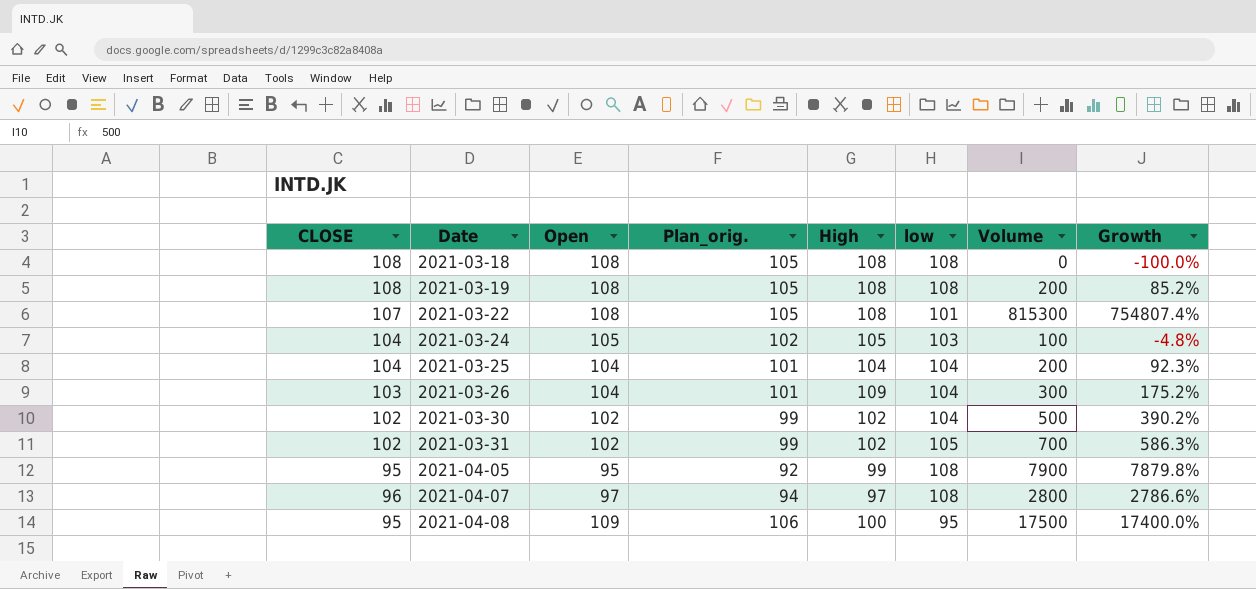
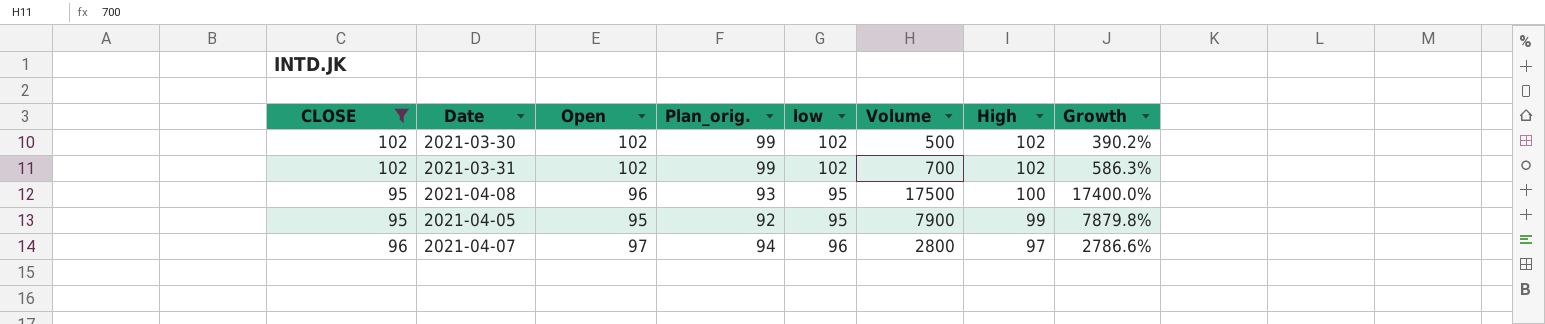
filter: none -> CLOSE <= 102
row order: Date ascending -> High descending
column High | position: 5 -> 7
2021-03-30 | low: 104 -> 102
2021-03-31 | low: 105 -> 102
2021-04-08 | Open: 109 -> 96
2021-04-08 | Plan_orig.: 106 -> 93
2021-04-05 | low: 108 -> 95
2021-04-07 | low: 108 -> 96

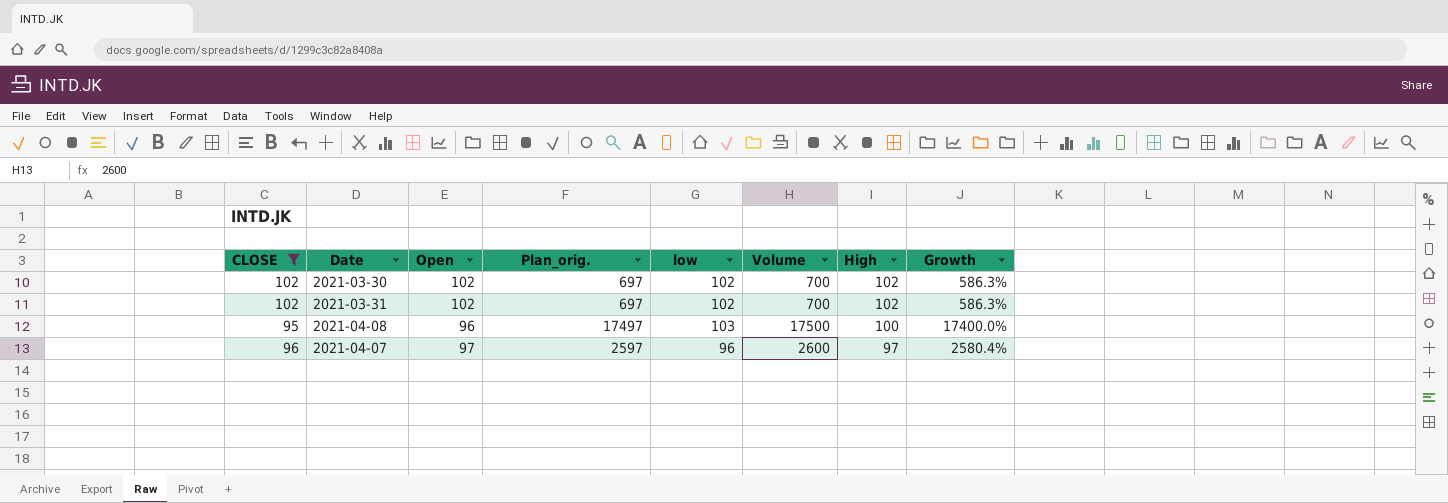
column Plan_orig. | formula: [Open] - 3 -> [Volume] - 3
row 2021-04-05: 95 | 95 | 92 | 95 | 7900 | 99 | 7879.8% -> none
2021-03-30 | Volume: 500 -> 700
2021-03-30 | Growth: 390.2% -> 586.3%
2021-04-08 | low: 95 -> 103
2021-04-07 | Volume: 2800 -> 2600
2021-04-07 | Growth: 2786.6% -> 2580.4%

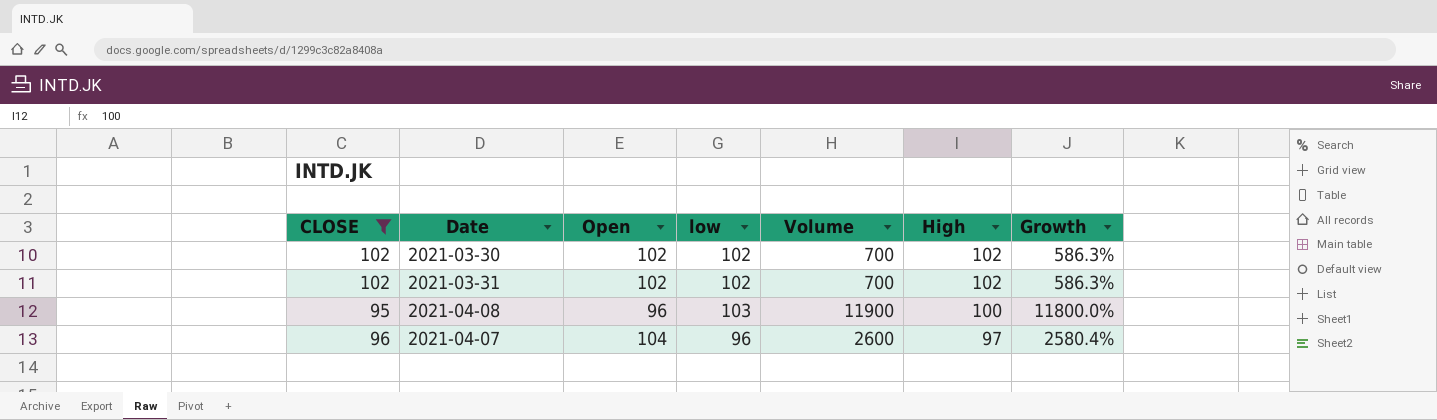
column Plan_orig. | formula: [Volume] - 3 -> none
2021-04-08 | Volume: 17500 -> 11900
2021-04-08 | Growth: 17400.0% -> 11800.0%
2021-04-07 | Open: 97 -> 104

